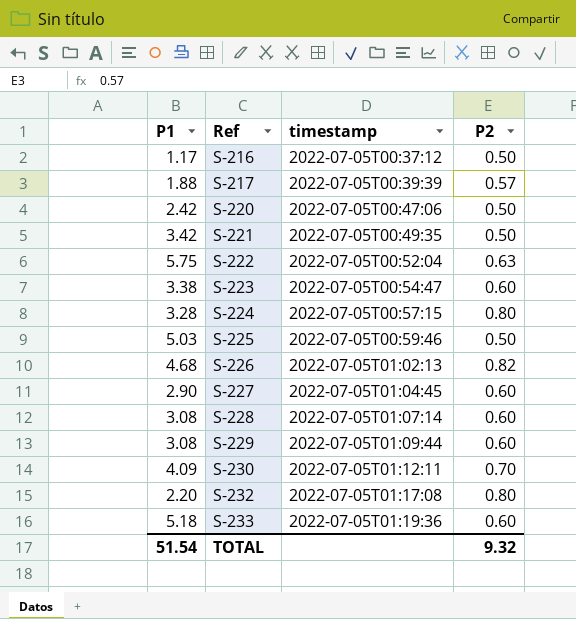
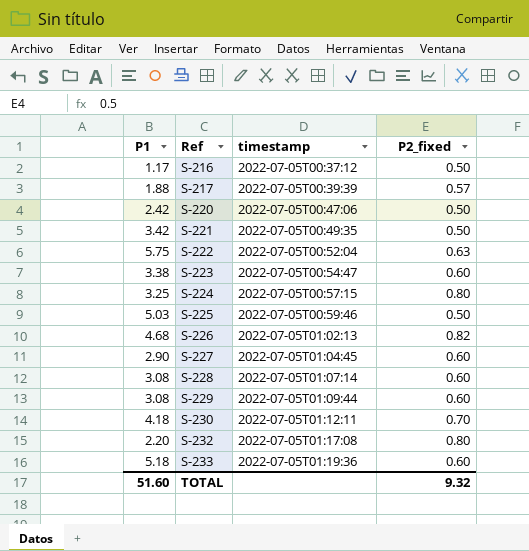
column name: P2 -> P2_fixed
S-224 | P1: 3.28 -> 3.25
S-230 | P1: 4.09 -> 4.18
TOTAL | P1: 51.54 -> 51.60

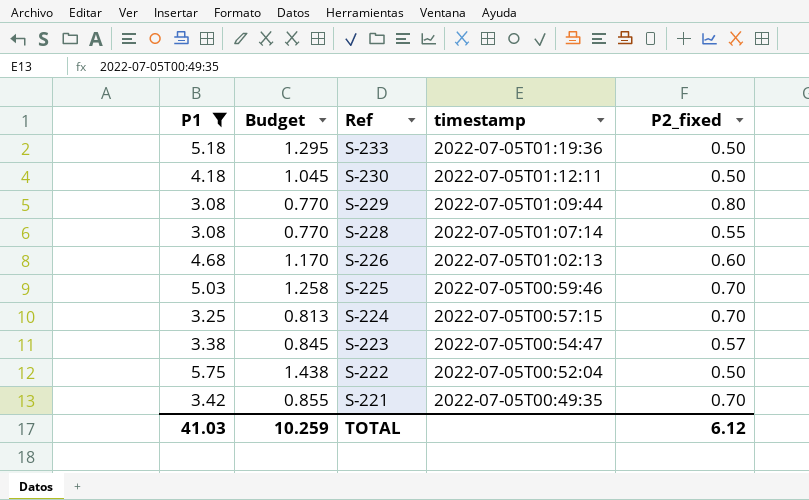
filter: none -> P1 >= 3.08
row order: Ref ascending -> Ref descending
column Budget | formula: none -> [P1] * 0.25
S-233 | P2_fixed: 0.60 -> 0.50
S-230 | P2_fixed: 0.70 -> 0.50
S-229 | P2_fixed: 0.60 -> 0.80
S-228 | P2_fixed: 0.60 -> 0.55
S-226 | P2_fixed: 0.82 -> 0.60
S-225 | P2_fixed: 0.50 -> 0.70
S-224 | P2_fixed: 0.80 -> 0.70
S-223 | P2_fixed: 0.60 -> 0.57
S-222 | P2_fixed: 0.63 -> 0.50
S-221 | P2_fixed: 0.50 -> 0.70
TOTAL | P1: 51.60 -> 41.03
TOTAL | P2_fixed: 9.32 -> 6.12

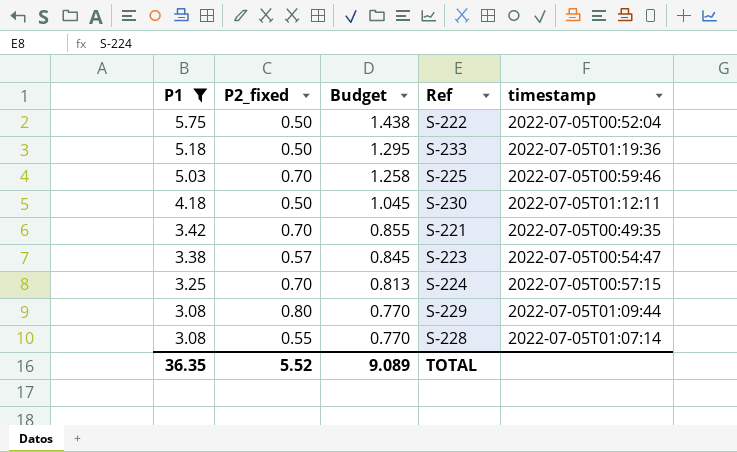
row order: Ref descending -> P1 descending
column P2_fixed | position: 5 -> 2
row S-226: 4.68 | 1.170 | 2022-07-05T01:02:13 | 0.60 -> none
TOTAL | P1: 41.03 -> 36.35
TOTAL | P2_fixed: 6.12 -> 5.52
TOTAL | Budget: 10.259 -> 9.089

